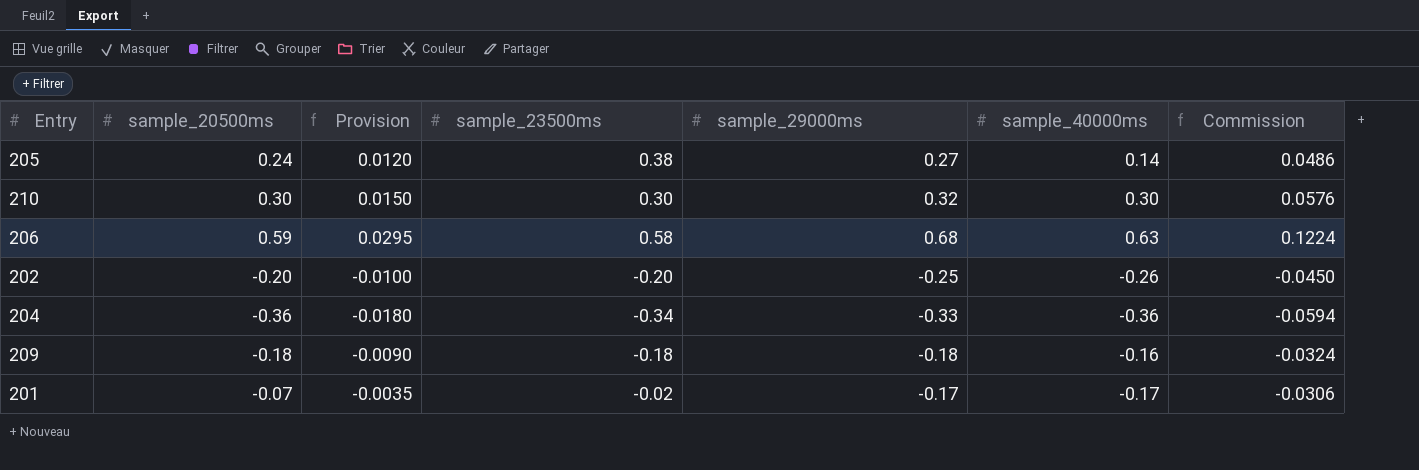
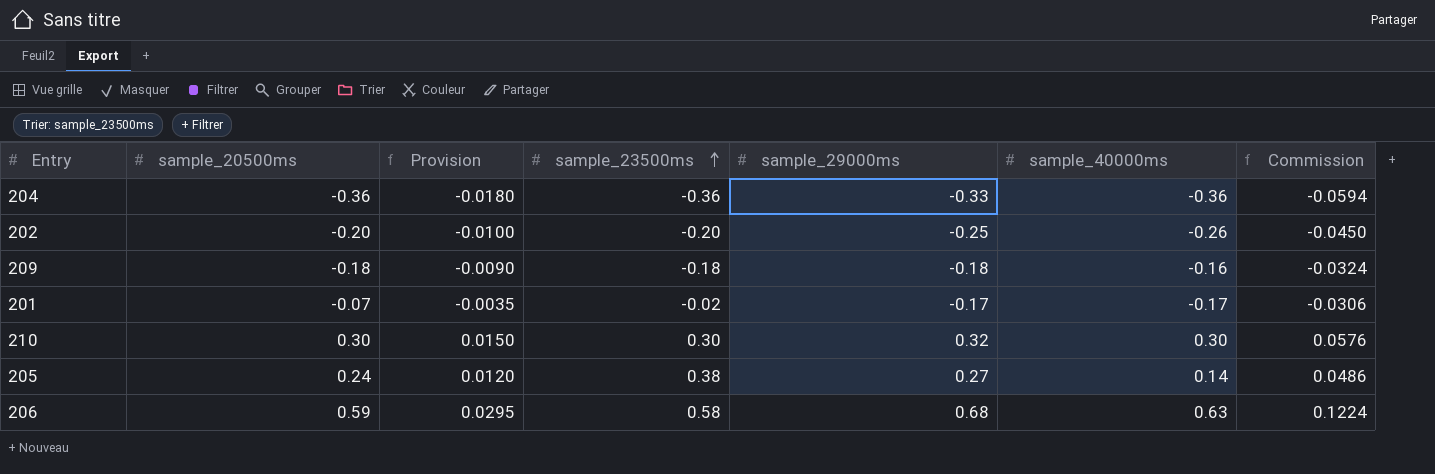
row order: none -> sample_23500ms ascending
204 | sample_23500ms: -0.34 -> -0.36

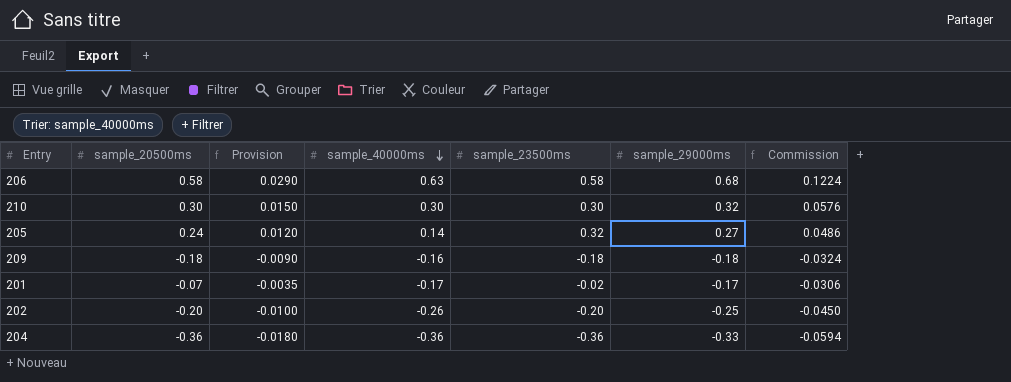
row order: sample_23500ms ascending -> sample_40000ms descending
column sample_40000ms | position: 6 -> 4
206 | sample_20500ms: 0.59 -> 0.58
206 | Provision: 0.0295 -> 0.0290
205 | sample_23500ms: 0.38 -> 0.32

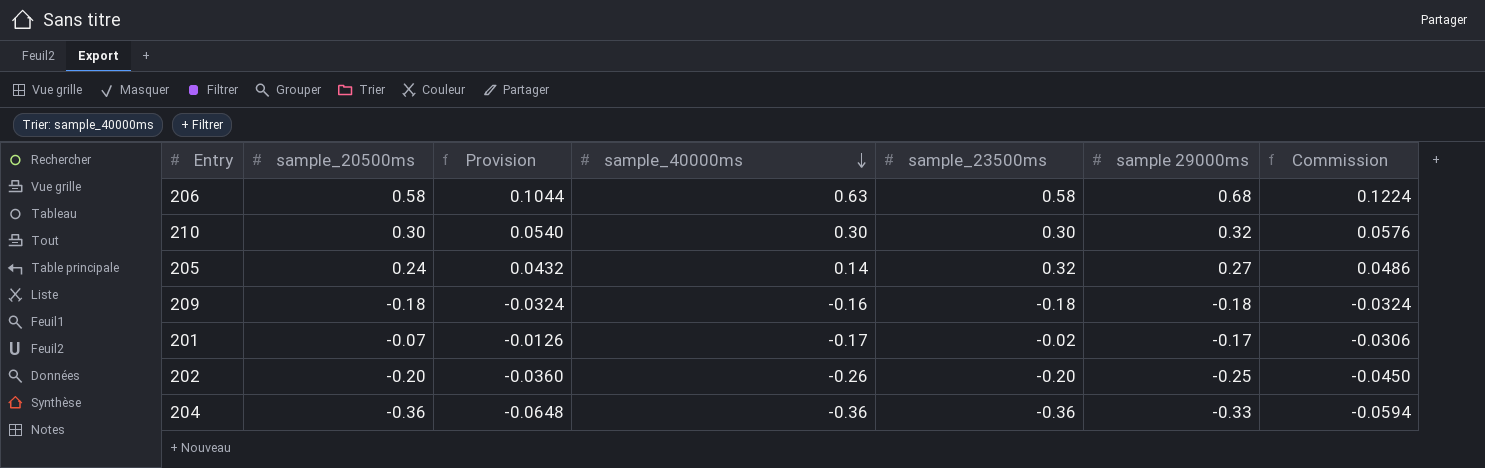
column Provision | formula: [sample_20500ms] * 0.05 -> [sample_20500ms] * 0.18
column name: sample_29000ms -> sample 29000ms

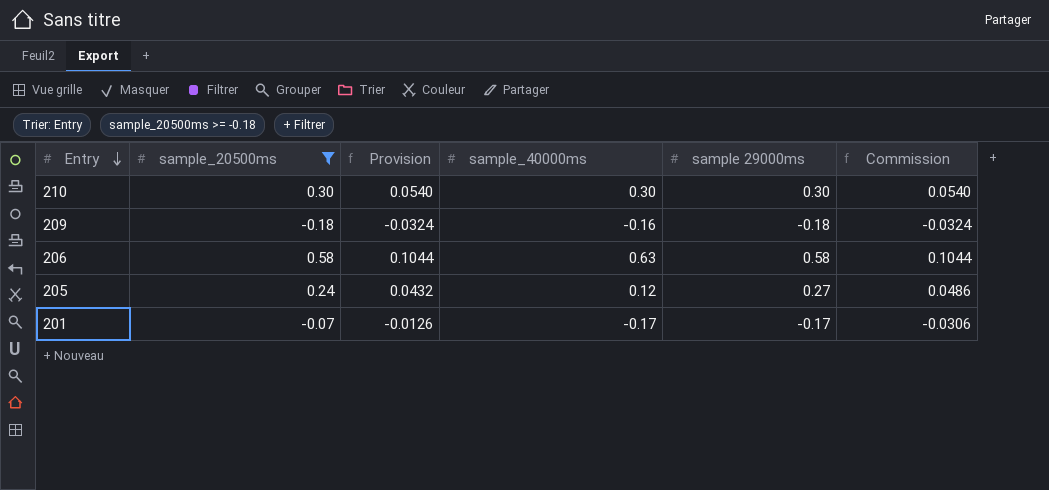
filter: none -> sample_20500ms >= -0.18
row order: sample_40000ms descending -> Entry descending
column sample_23500ms | position: 5 -> none
210 | sample 29000ms: 0.32 -> 0.30
210 | Commission: 0.0576 -> 0.0540
206 | sample 29000ms: 0.68 -> 0.58
206 | Commission: 0.1224 -> 0.1044
205 | sample_40000ms: 0.14 -> 0.12

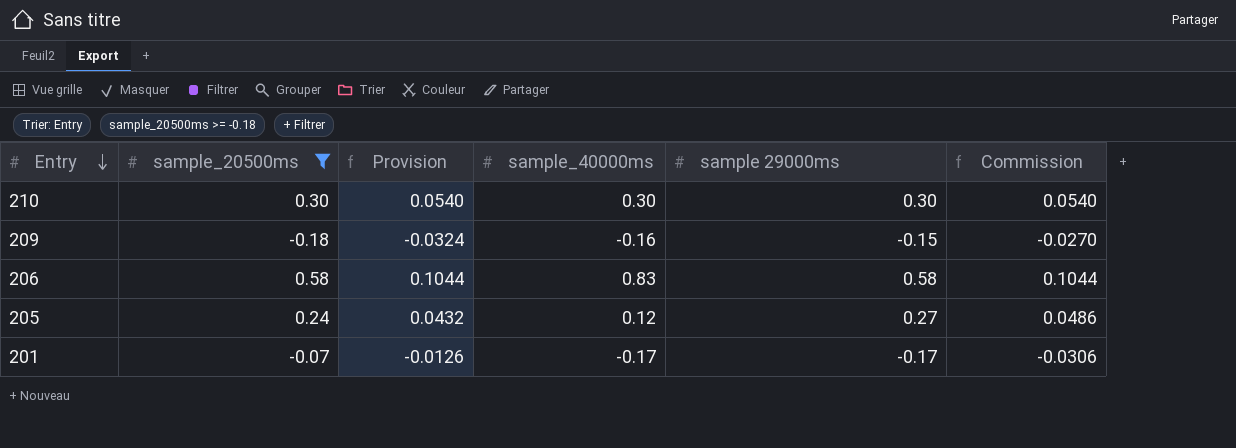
209 | sample 29000ms: -0.18 -> -0.15
209 | Commission: -0.0324 -> -0.0270
206 | sample_40000ms: 0.63 -> 0.83

